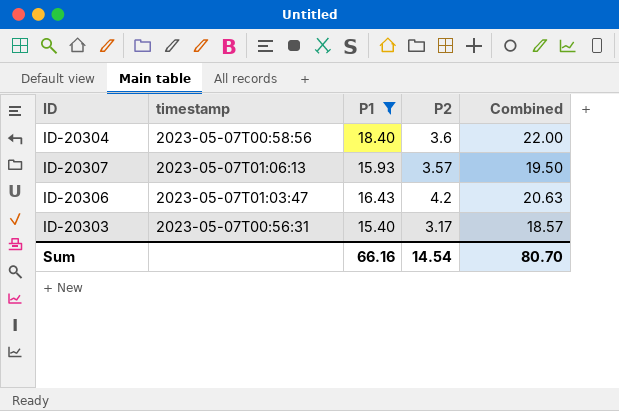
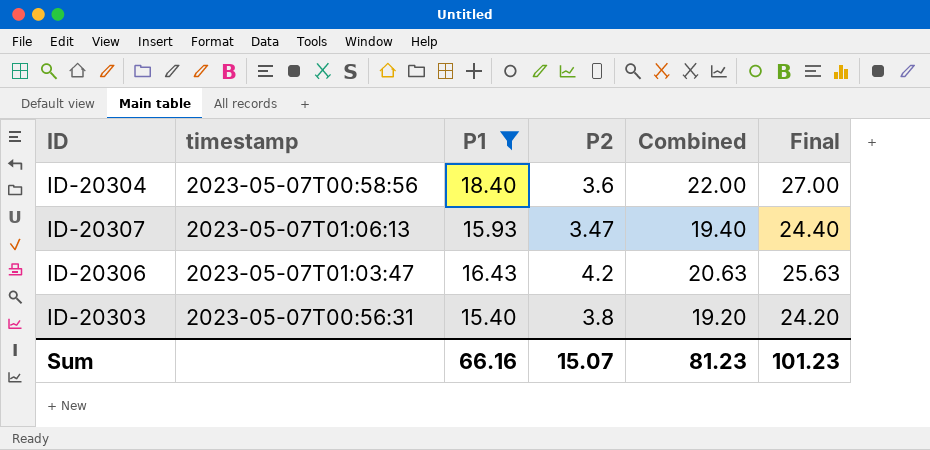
column Final | formula: none -> [Combined] + 5
ID-20307 | P2: 3.57 -> 3.47
ID-20307 | Combined: 19.50 -> 19.40
ID-20303 | P2: 3.17 -> 3.8
ID-20303 | Combined: 18.57 -> 19.20
Sum | P2: 14.54 -> 15.07
Sum | Combined: 80.70 -> 81.23

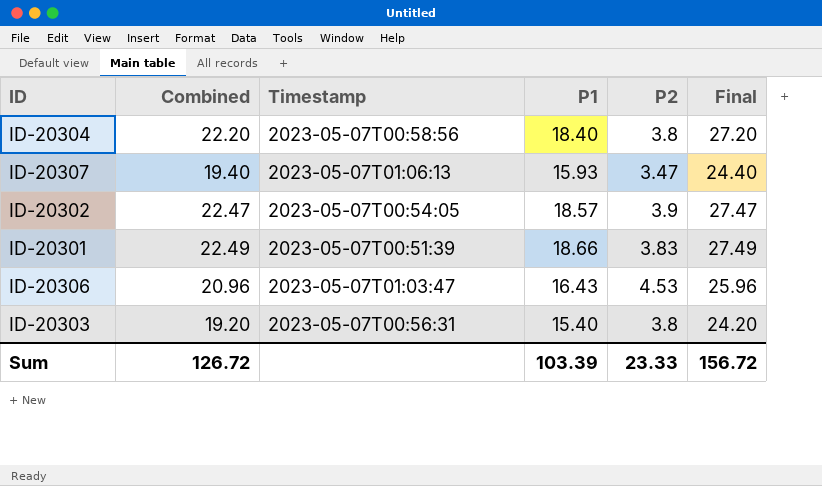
filter: P1 <= 18.40 -> none
column Combined | position: 5 -> 2
column name: timestamp -> Timestamp
ID-20304 | Combined: 22.00 -> 22.20
ID-20304 | P2: 3.6 -> 3.8
ID-20304 | Final: 27.00 -> 27.20
ID-20306 | Combined: 20.63 -> 20.96
ID-20306 | P2: 4.2 -> 4.53
ID-20306 | Final: 25.63 -> 25.96
Sum | Combined: 81.23 -> 126.72
Sum | P1: 66.16 -> 103.39
Sum | P2: 15.07 -> 23.33
Sum | Final: 101.23 -> 156.72

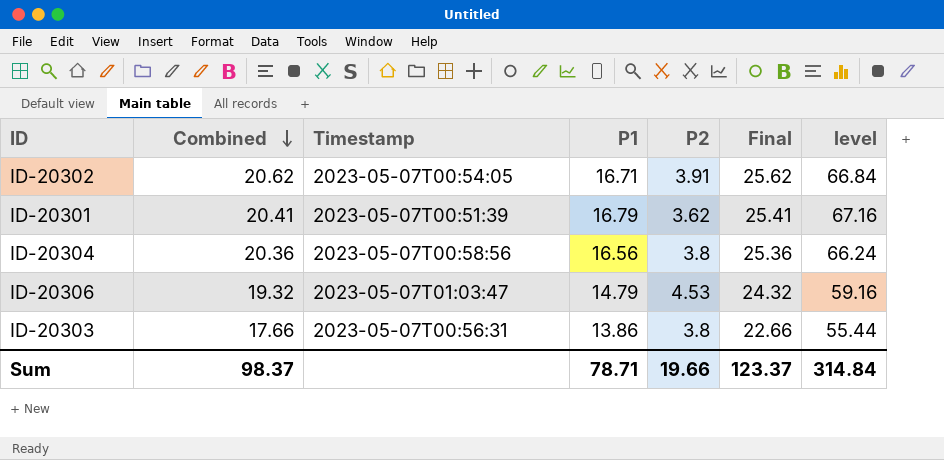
row order: none -> Combined descending
column level | formula: none -> [P1] * 4
row ID-20307: 19.40 | 2023-05-07T01:06:13 | 15.93 | 3.47 | 24.40 -> none
ID-20302 | Combined: 22.47 -> 20.62
ID-20302 | P1: 18.57 -> 16.71
ID-20302 | P2: 3.9 -> 3.91
ID-20302 | Final: 27.47 -> 25.62
ID-20301 | Combined: 22.49 -> 20.41
ID-20301 | P1: 18.66 -> 16.79
ID-20301 | P2: 3.83 -> 3.62
ID-20301 | Final: 27.49 -> 25.41
ID-20304 | Combined: 22.20 -> 20.36
ID-20304 | P1: 18.40 -> 16.56
ID-20304 | Final: 27.20 -> 25.36
ID-20306 | Combined: 20.96 -> 19.32
ID-20306 | P1: 16.43 -> 14.79
ID-20306 | Final: 25.96 -> 24.32
ID-20303 | Combined: 19.20 -> 17.66
ID-20303 | P1: 15.40 -> 13.86
ID-20303 | Final: 24.20 -> 22.66
Sum | Combined: 126.72 -> 98.37
Sum | P1: 103.39 -> 78.71
Sum | P2: 23.33 -> 19.66
Sum | Final: 156.72 -> 123.37

